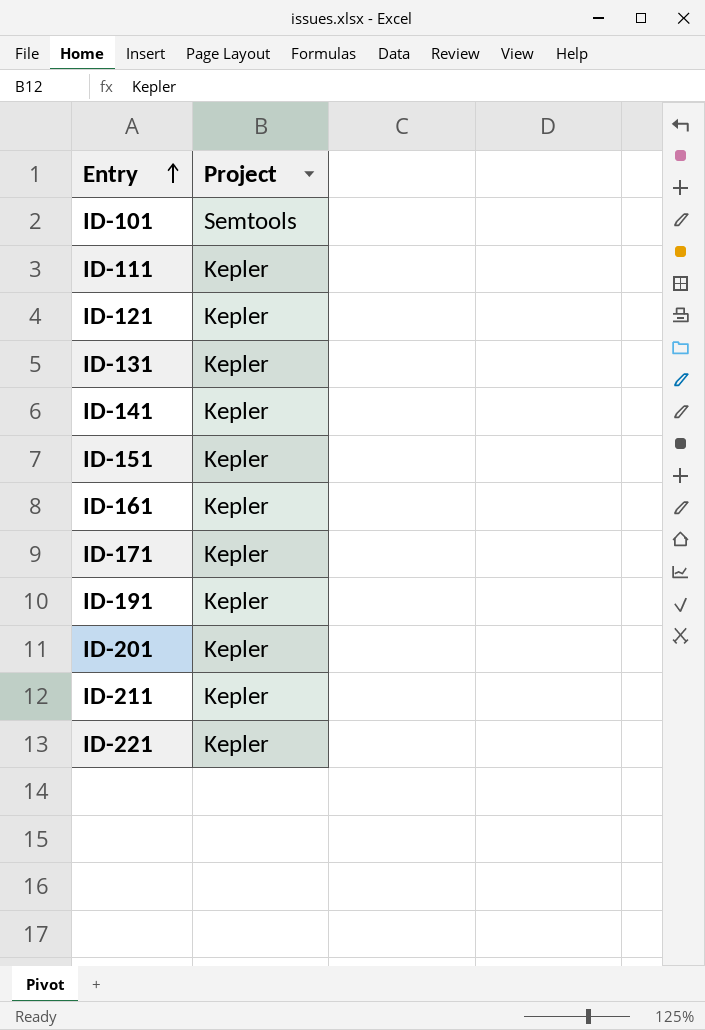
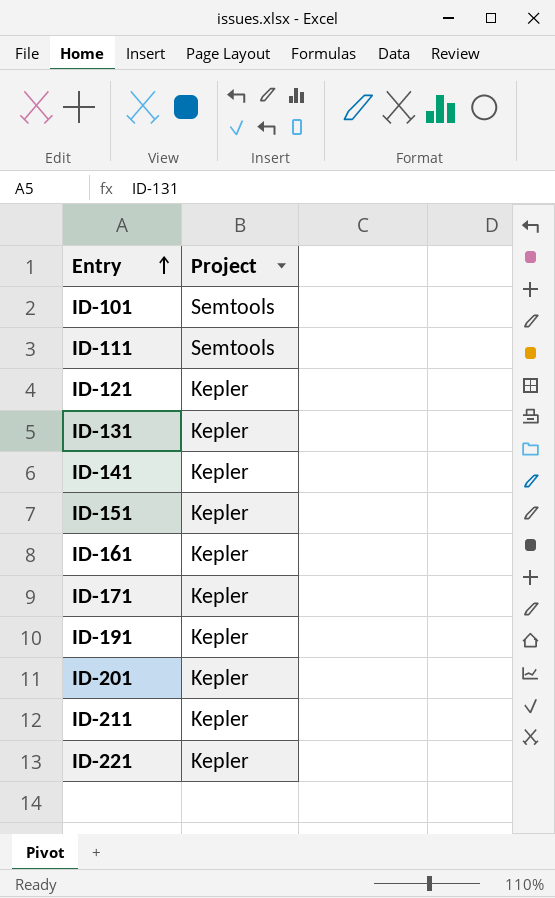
ID-111 | Project: Kepler -> Semtools

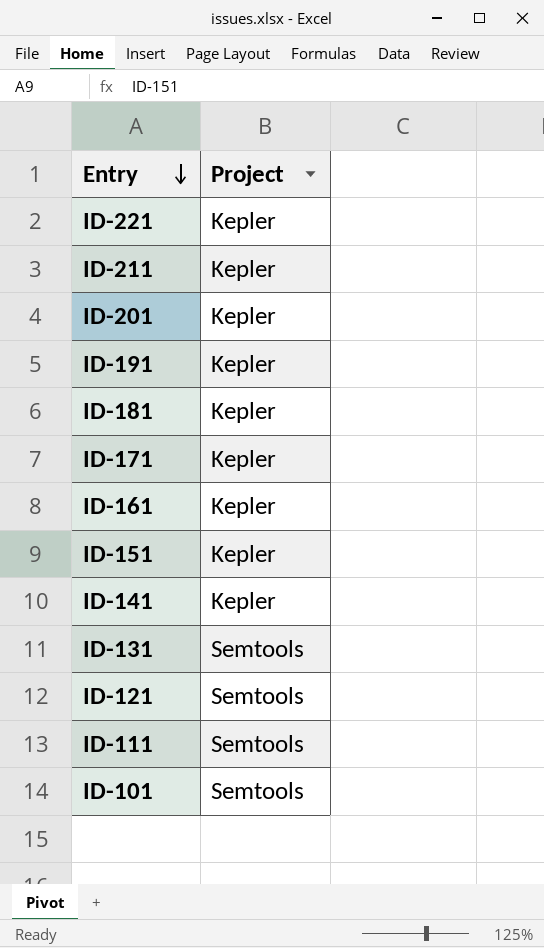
row order: Entry ascending -> Entry descending
row ID-181: none -> Kepler
ID-131 | Project: Kepler -> Semtools
ID-121 | Project: Kepler -> Semtools

